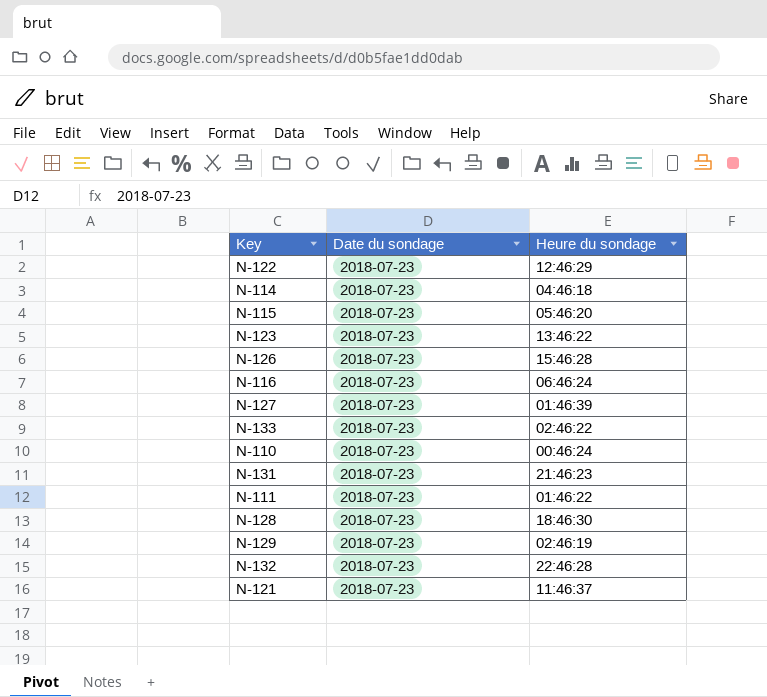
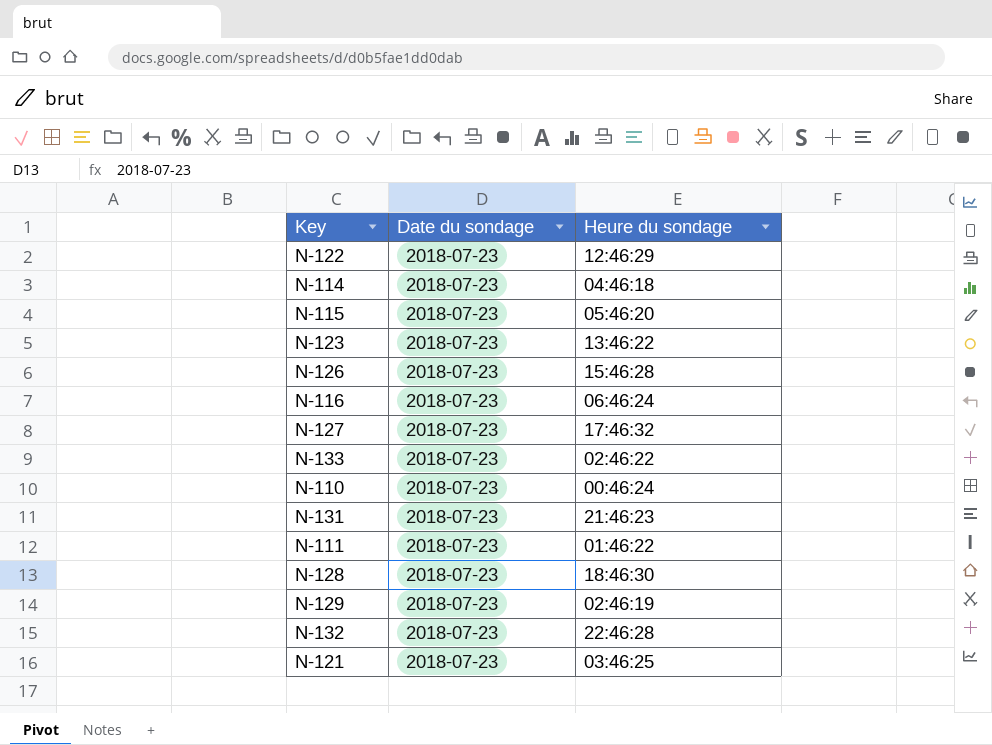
N-127 | Heure du sondage: 01:46:39 -> 17:46:32
N-121 | Heure du sondage: 11:46:37 -> 03:46:25

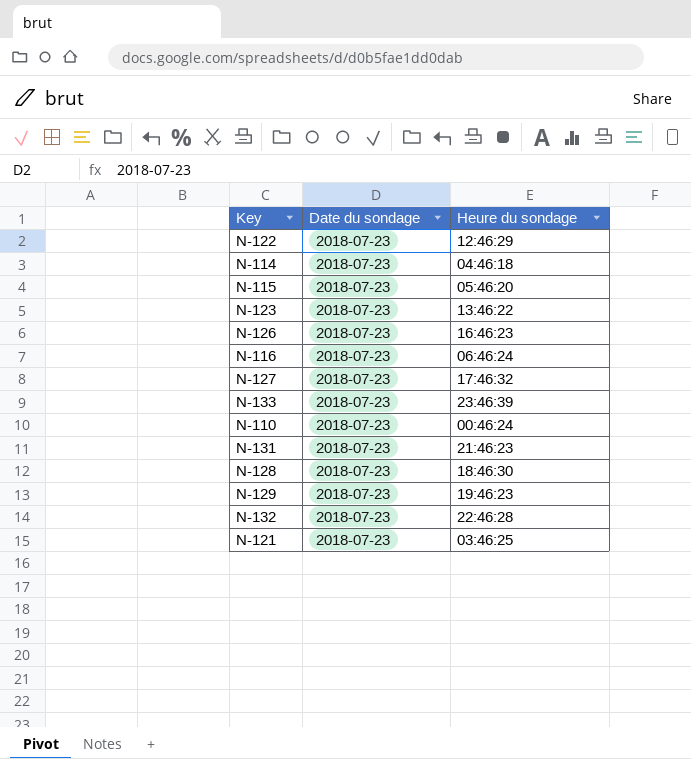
row N-111: 2018-07-23 | 01:46:22 -> none
N-126 | Heure du sondage: 15:46:28 -> 16:46:23
N-133 | Heure du sondage: 02:46:22 -> 23:46:39
N-129 | Heure du sondage: 02:46:19 -> 19:46:23

